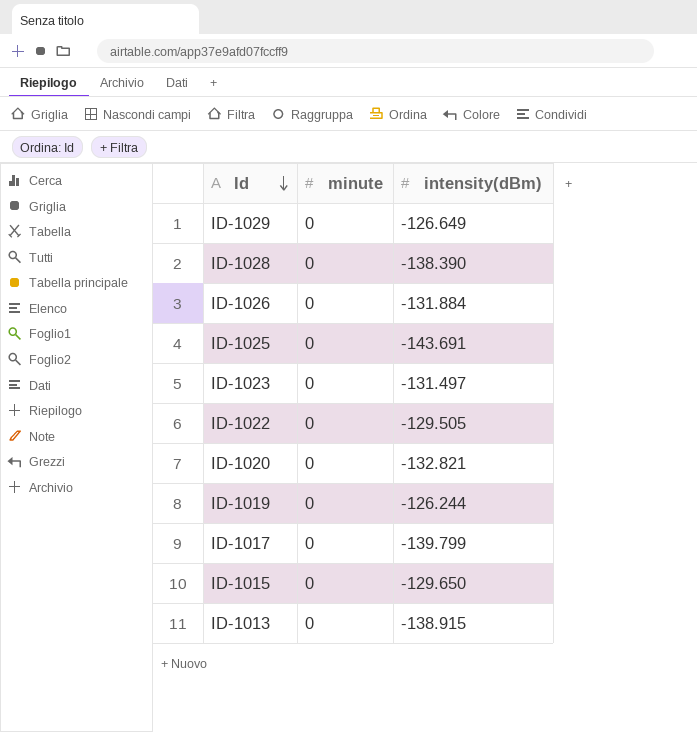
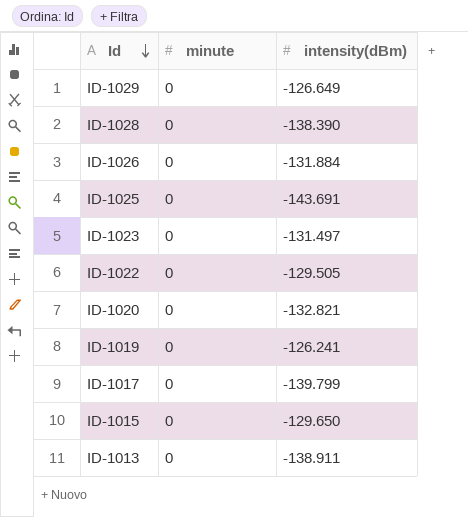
ID-1019 | intensity(dBm): -126.244 -> -126.241
ID-1013 | intensity(dBm): -138.915 -> -138.911

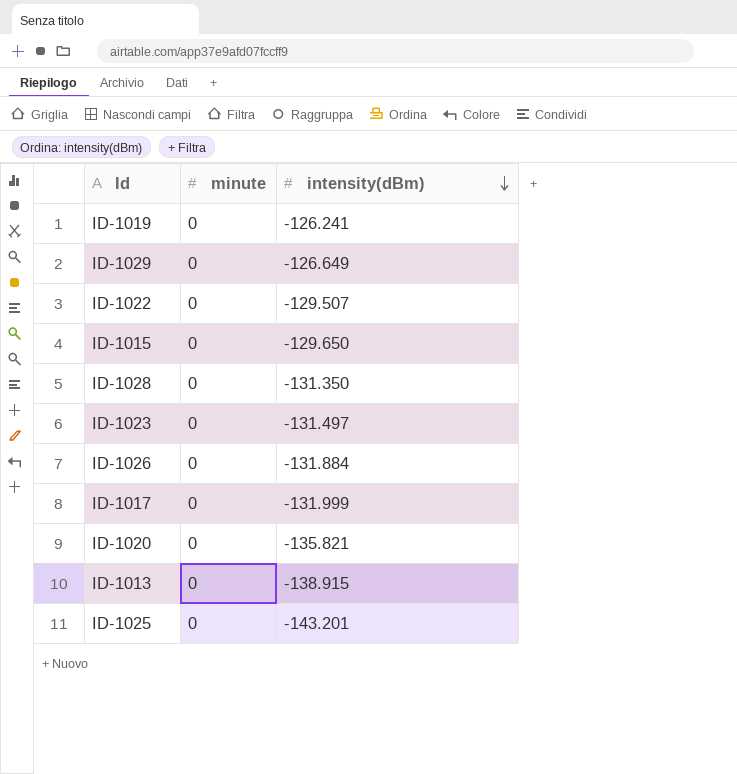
row order: Id descending -> intensity(dBm) descending
ID-1022 | intensity(dBm): -129.505 -> -129.507
ID-1028 | intensity(dBm): -138.390 -> -131.350
ID-1017 | intensity(dBm): -139.799 -> -131.999
ID-1020 | intensity(dBm): -132.821 -> -135.821
ID-1013 | intensity(dBm): -138.911 -> -138.915
ID-1025 | intensity(dBm): -143.691 -> -143.201

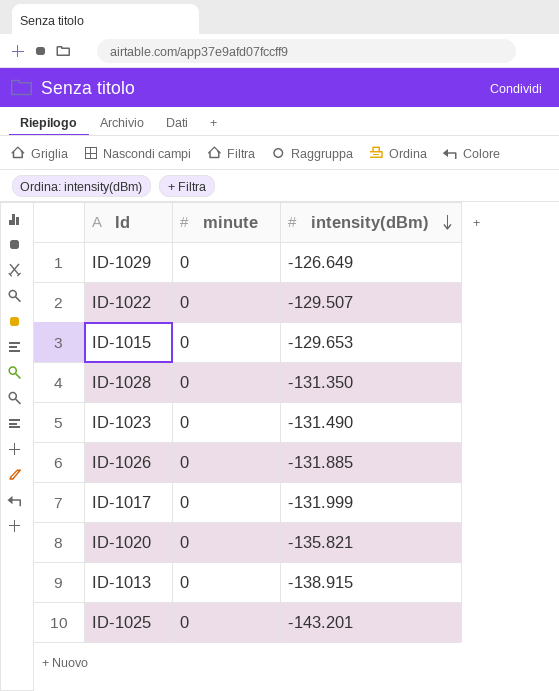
row ID-1019: 0 | -126.241 -> none
ID-1015 | intensity(dBm): -129.650 -> -129.653
ID-1023 | intensity(dBm): -131.497 -> -131.490
ID-1026 | intensity(dBm): -131.884 -> -131.885

